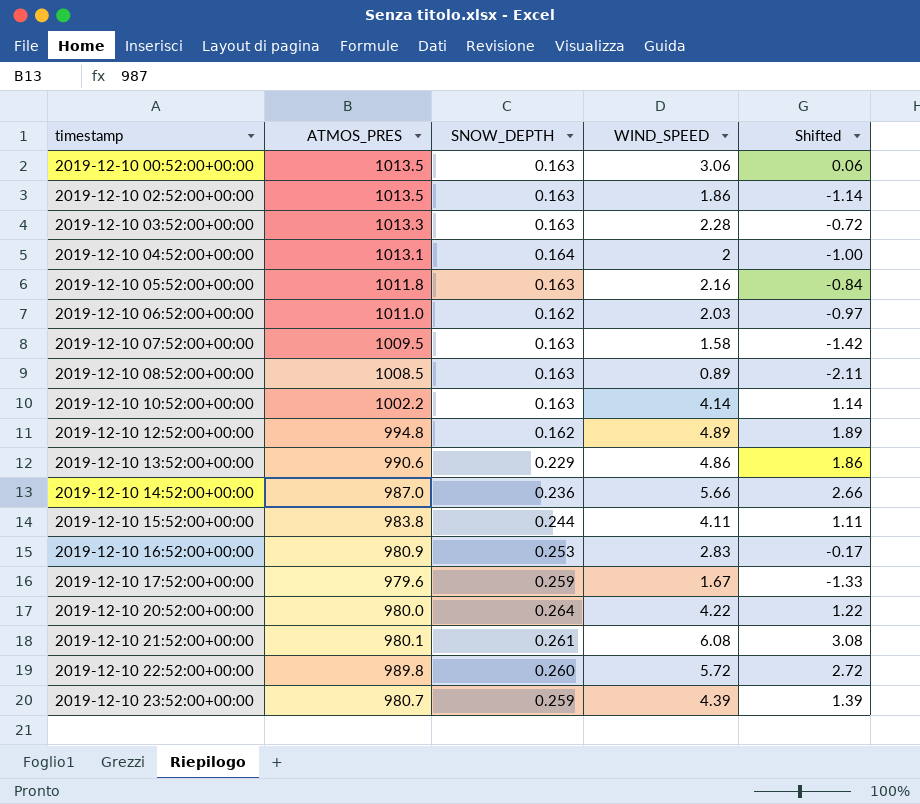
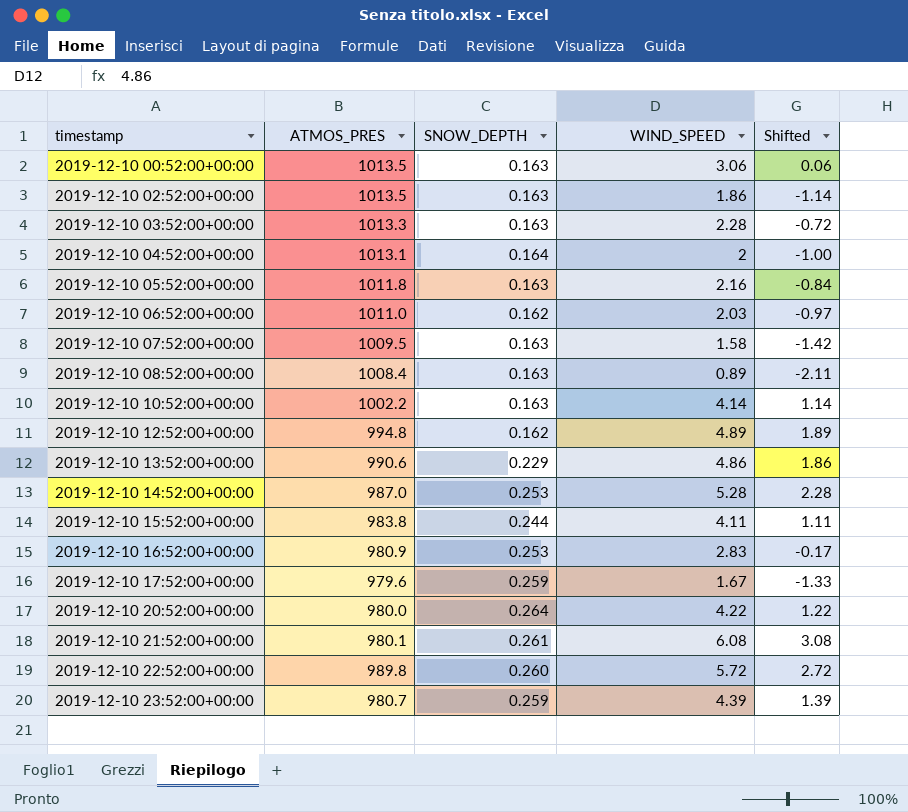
2019-12-10 08:52:00+00:00 | ATMOS_PRES: 1008.5 -> 1008.4
2019-12-10 14:52:00+00:00 | SNOW_DEPTH: 0.236 -> 0.253
2019-12-10 14:52:00+00:00 | WIND_SPEED: 5.66 -> 5.28
2019-12-10 14:52:00+00:00 | Shifted: 2.66 -> 2.28

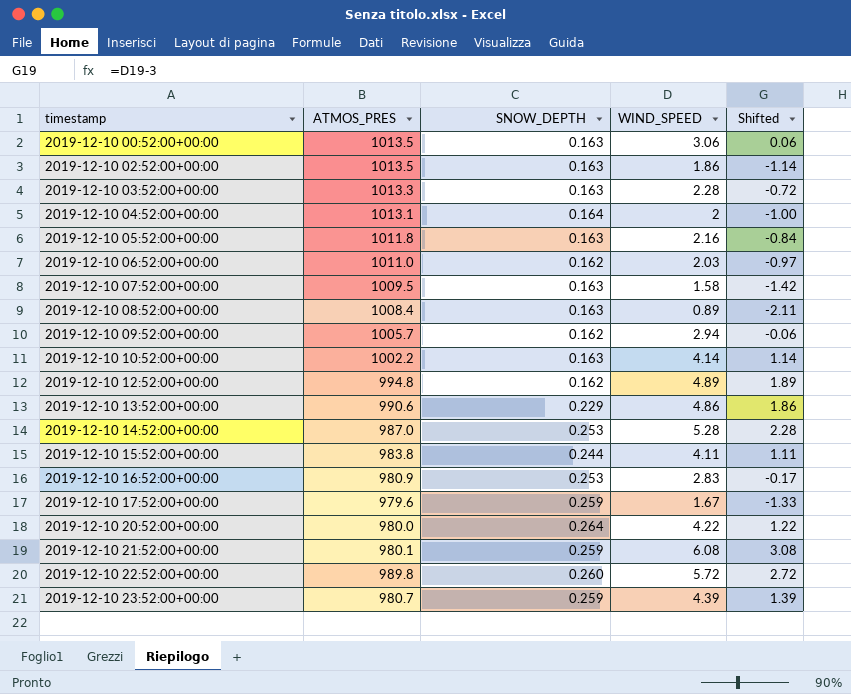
row 2019-12-10 09:52:00+00:00: none -> 1005.7 | 0.162 | 2.94 | -0.06
2019-12-10 21:52:00+00:00 | SNOW_DEPTH: 0.261 -> 0.259

